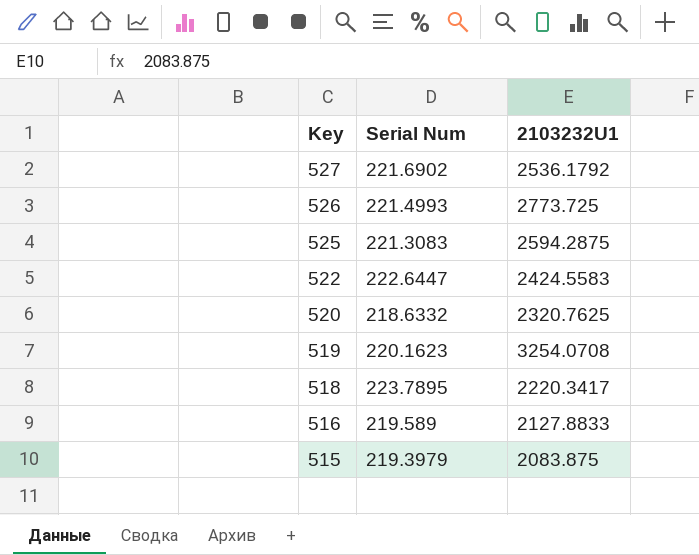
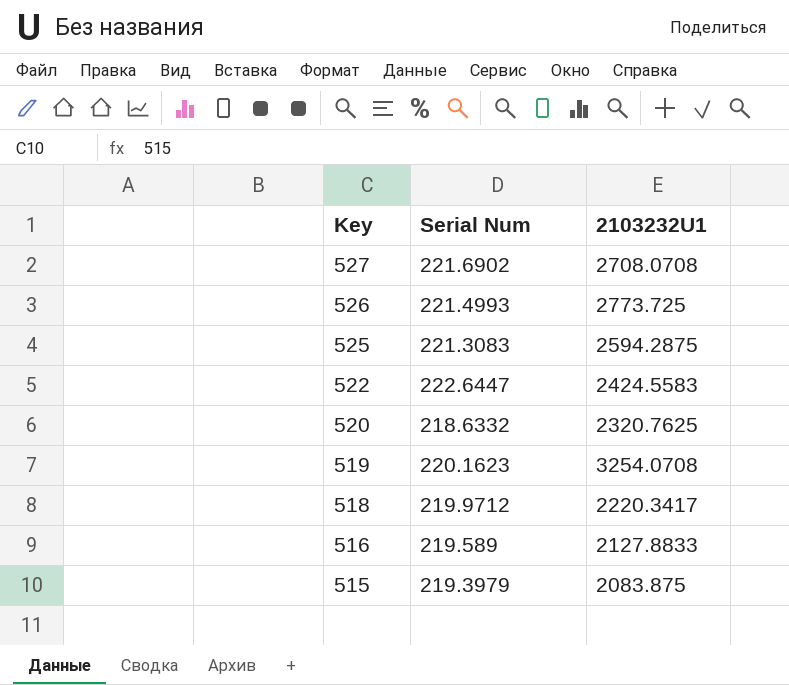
527 | 2103232U1: 2536.1792 -> 2708.0708
518 | Serial Num: 223.7895 -> 219.9712

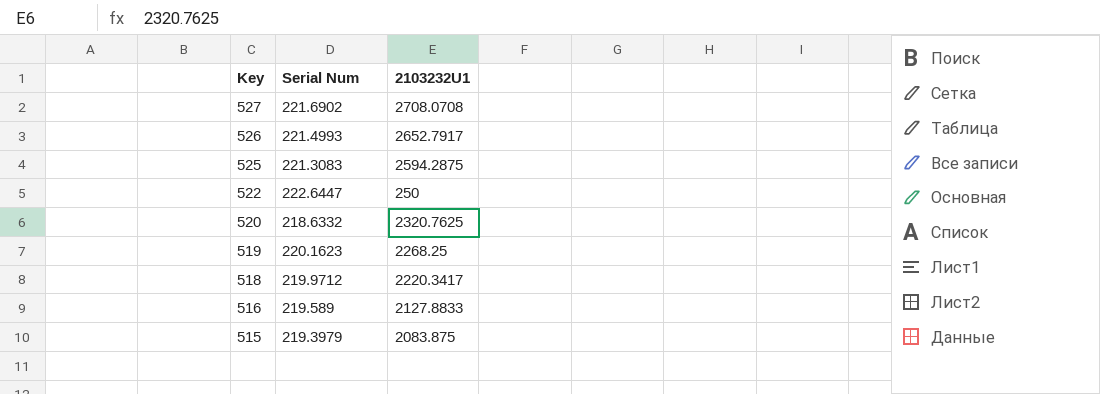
526 | 2103232U1: 2773.725 -> 2652.7917
522 | 2103232U1: 2424.5583 -> 250
519 | 2103232U1: 3254.0708 -> 2268.25

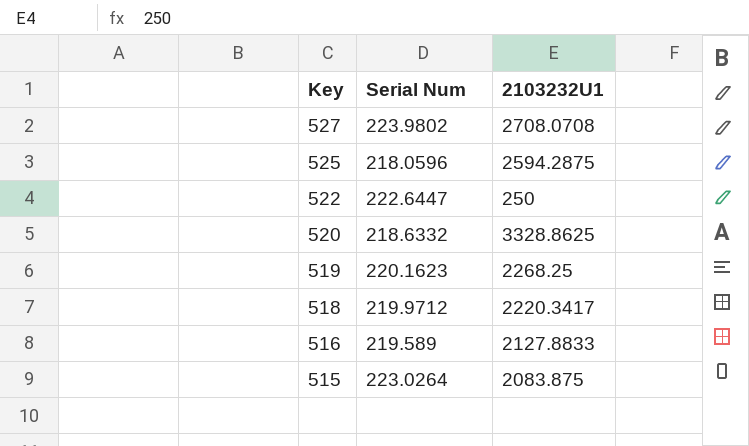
row 526: 221.4993 | 2652.7917 -> none
527 | Serial Num: 221.6902 -> 223.9802
525 | Serial Num: 221.3083 -> 218.0596
520 | 2103232U1: 2320.7625 -> 3328.8625
515 | Serial Num: 219.3979 -> 223.0264

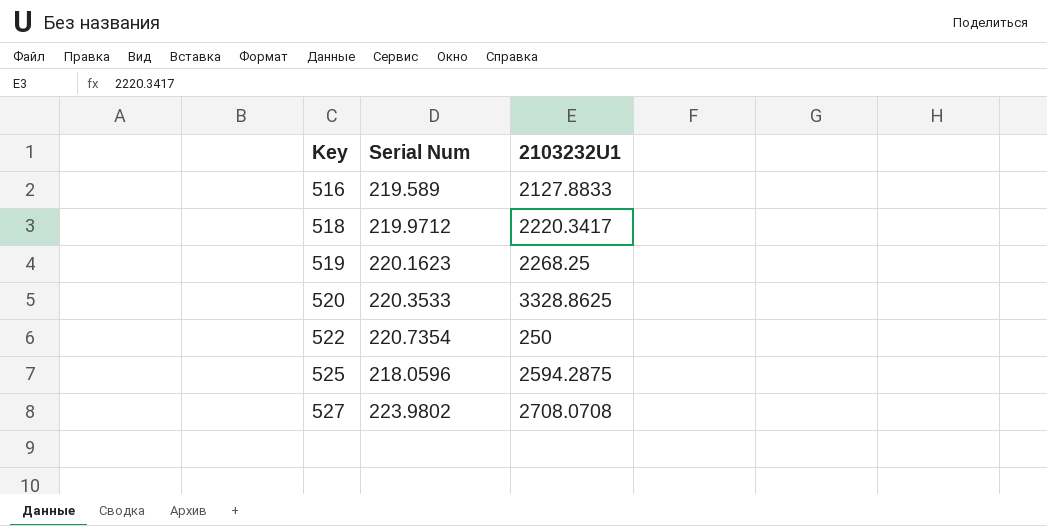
row order: Key descending -> Key ascending
row 515: 223.0264 | 2083.875 -> none
520 | Serial Num: 218.6332 -> 220.3533
522 | Serial Num: 222.6447 -> 220.7354

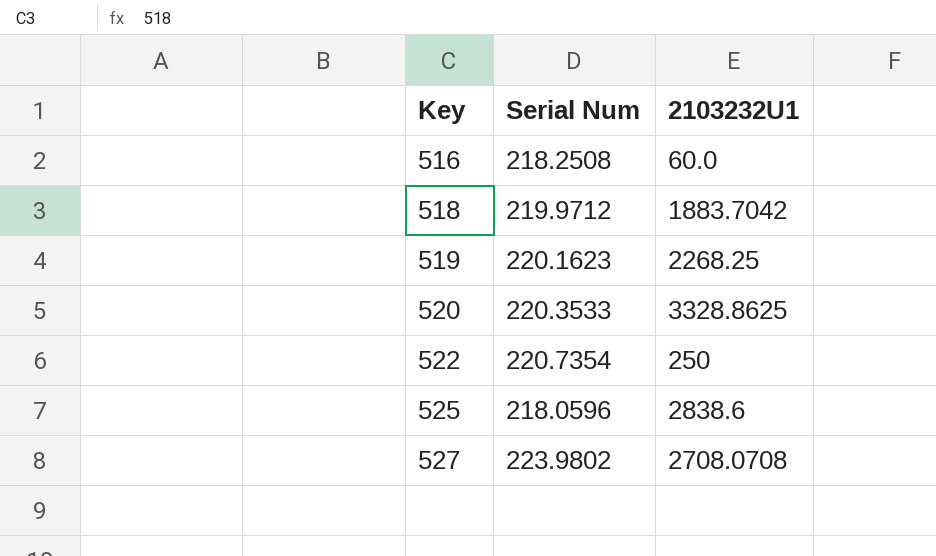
516 | Serial Num: 219.589 -> 218.2508
516 | 2103232U1: 2127.8833 -> 60.0
518 | 2103232U1: 2220.3417 -> 1883.7042
525 | 2103232U1: 2594.2875 -> 2838.6

